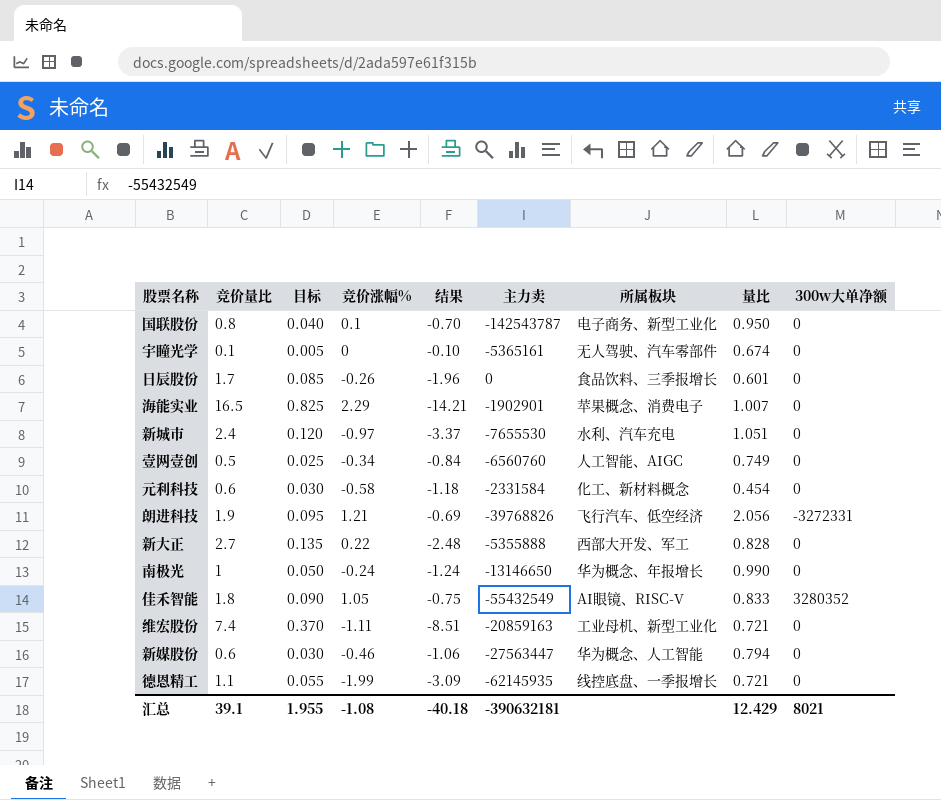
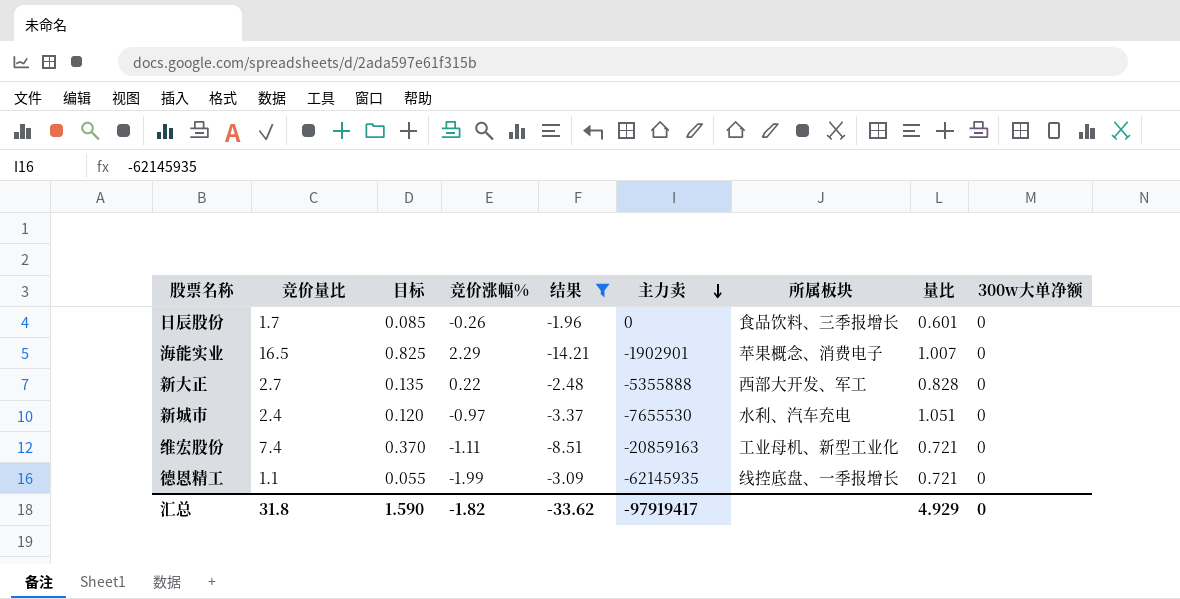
filter: none -> 结果 <= -1.96
row order: none -> 主力卖 descending
汇总 | 竞价量比: 39.1 -> 31.8
汇总 | 目标: 1.955 -> 1.590
汇总 | 竞价涨幅%: -1.08 -> -1.82
汇总 | 结果: -40.18 -> -33.62
汇总 | 主力卖: -390632181 -> -97919417
汇总 | 量比: 12.429 -> 4.929
汇总 | 300w大单净额: 8021 -> 0

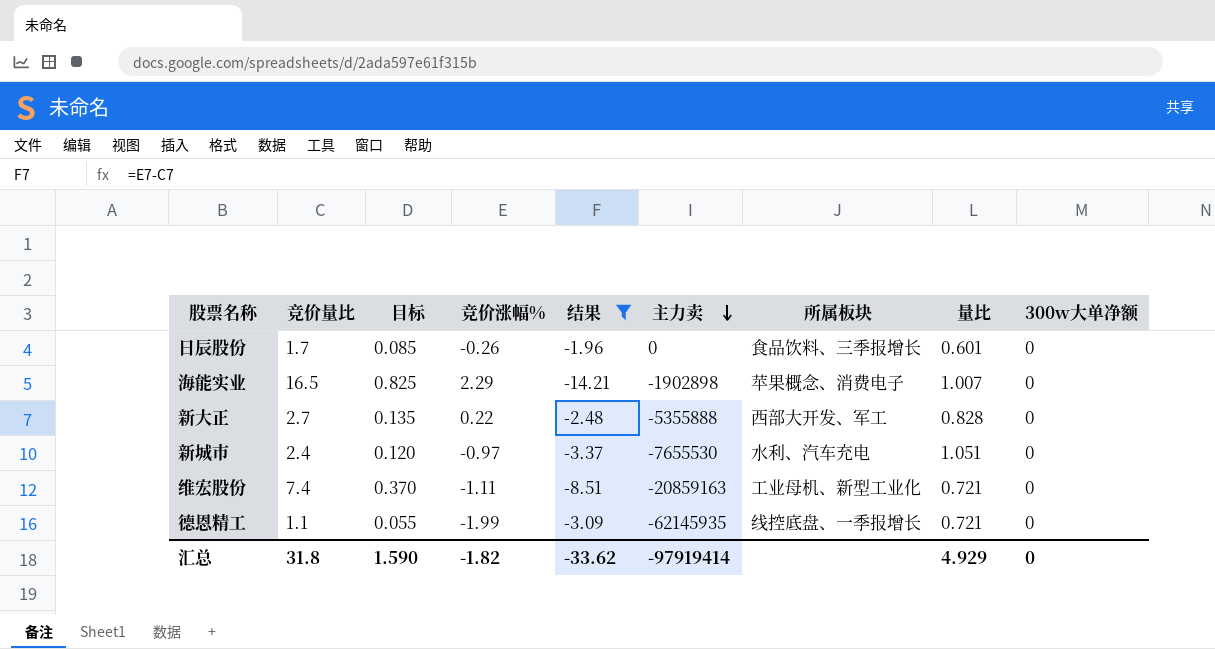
海能实业 | 主力卖: -1902901 -> -1902898
汇总 | 主力卖: -97919417 -> -97919414

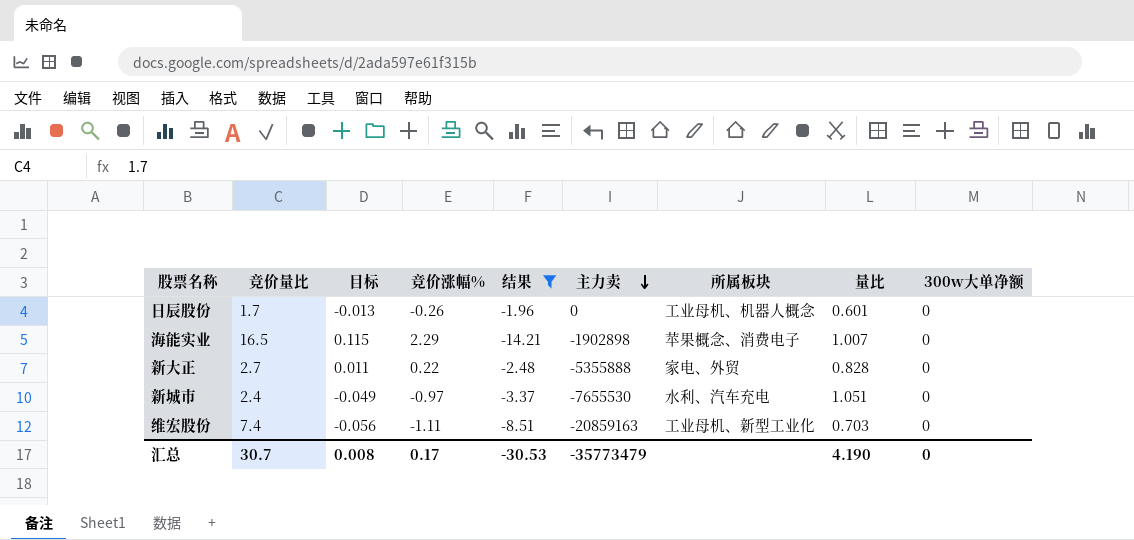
column 目标 | formula: [竞价量比] * 0.05 -> [竞价涨幅%] * 0.05
row 德恩精工: 1.1 | 0.055 | -1.99 | -3.09 | -62145935 | 线控底盘、一季报增长 | 0.721 | 0 -> none
日辰股份 | 所属板块: 食品饮料、三季报增长 -> 工业母机、机器人概念
新大正 | 所属板块: 西部大开发、军工 -> 家电、外贸
维宏股份 | 量比: 0.721 -> 0.703
汇总 | 竞价量比: 31.8 -> 30.7
汇总 | 目标: 1.590 -> 0.008
汇总 | 竞价涨幅%: -1.82 -> 0.17
汇总 | 结果: -33.62 -> -30.53
汇总 | 主力卖: -97919414 -> -35773479
汇总 | 量比: 4.929 -> 4.190

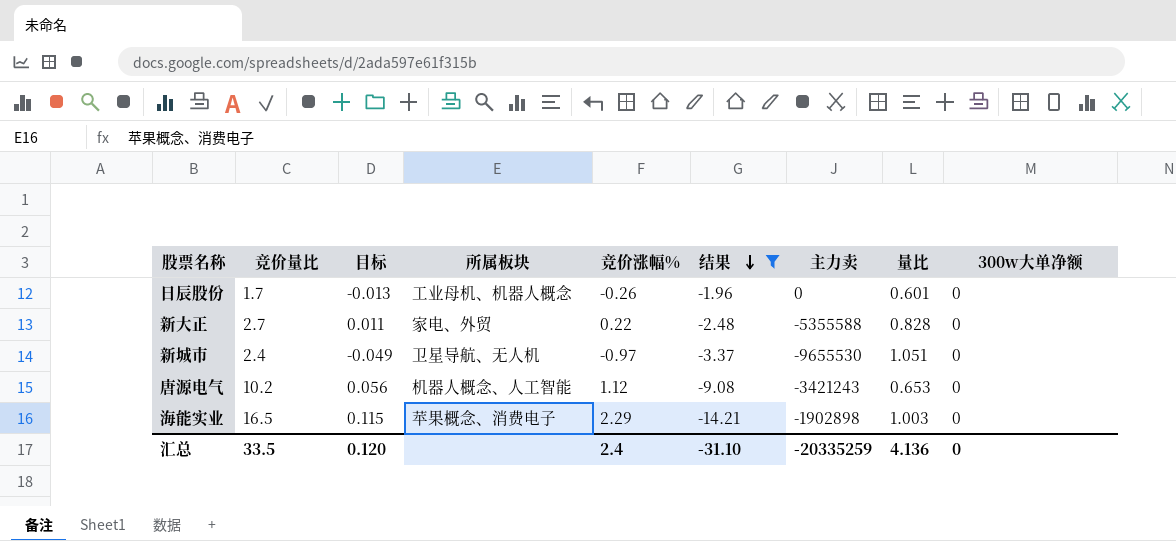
row order: 主力卖 descending -> 结果 descending
column 所属板块 | position: 7 -> 4
row 维宏股份: 7.4 | -0.056 | -1.11 | -8.51 | -20859163 | 工业母机、新型工业化 | 0.703 | 0 -> none
新大正 | 主力卖: -5355888 -> -5355588
新城市 | 所属板块: 水利、汽车充电 -> 卫星导航、无人机
新城市 | 主力卖: -7655530 -> -9655530
row 唐源电气: none -> 10.2 | 0.056 | 机器人概念、人工智能 | 1.12 | -9.08 | -3421243 | 0.653 | 0
海能实业 | 量比: 1.007 -> 1.003
汇总 | 竞价量比: 30.7 -> 33.5
汇总 | 目标: 0.008 -> 0.120
汇总 | 竞价涨幅%: 0.17 -> 2.4
汇总 | 结果: -30.53 -> -31.10
汇总 | 主力卖: -35773479 -> -20335259
汇总 | 量比: 4.190 -> 4.136

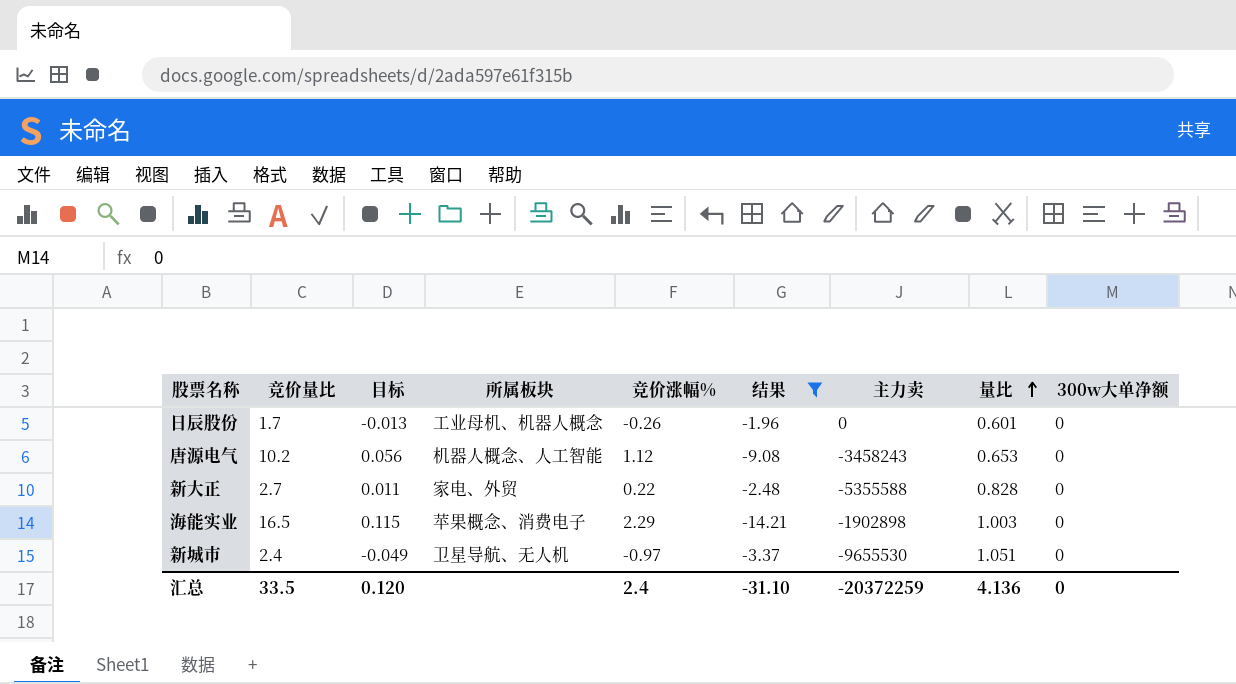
row order: 结果 descending -> 量比 ascending
唐源电气 | 主力卖: -3421243 -> -3458243
汇总 | 主力卖: -20335259 -> -20372259

